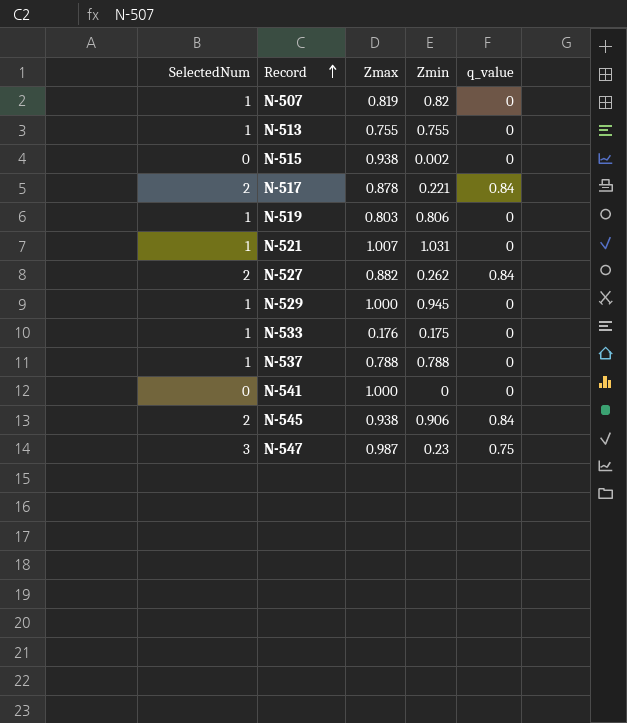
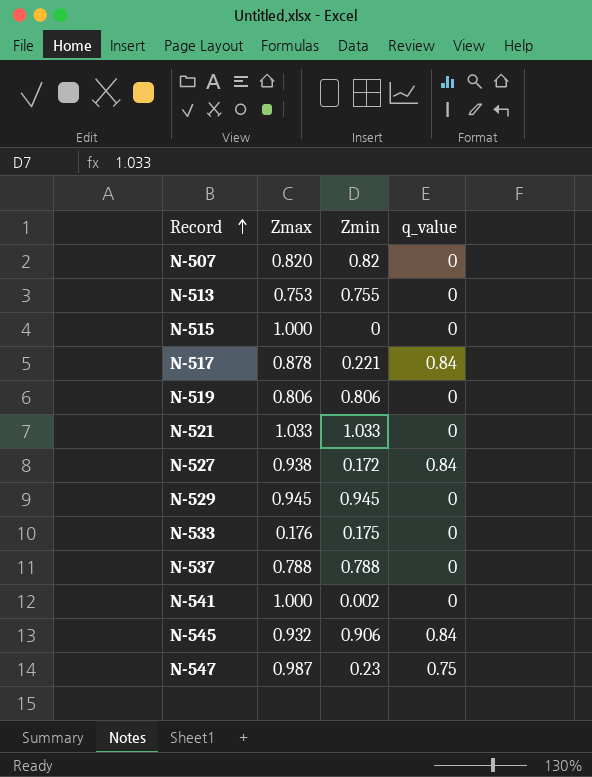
column SelectedNum | position: 1 -> none
N-507 | Zmax: 0.819 -> 0.820
N-513 | Zmax: 0.755 -> 0.753
N-515 | Zmax: 0.938 -> 1.000
N-515 | Zmin: 0.002 -> 0
N-519 | Zmax: 0.803 -> 0.806
N-521 | Zmax: 1.007 -> 1.033
N-521 | Zmin: 1.031 -> 1.033
N-527 | Zmax: 0.882 -> 0.938
N-527 | Zmin: 0.262 -> 0.172
N-529 | Zmax: 1.000 -> 0.945
N-541 | Zmin: 0 -> 0.002
N-545 | Zmax: 0.938 -> 0.932

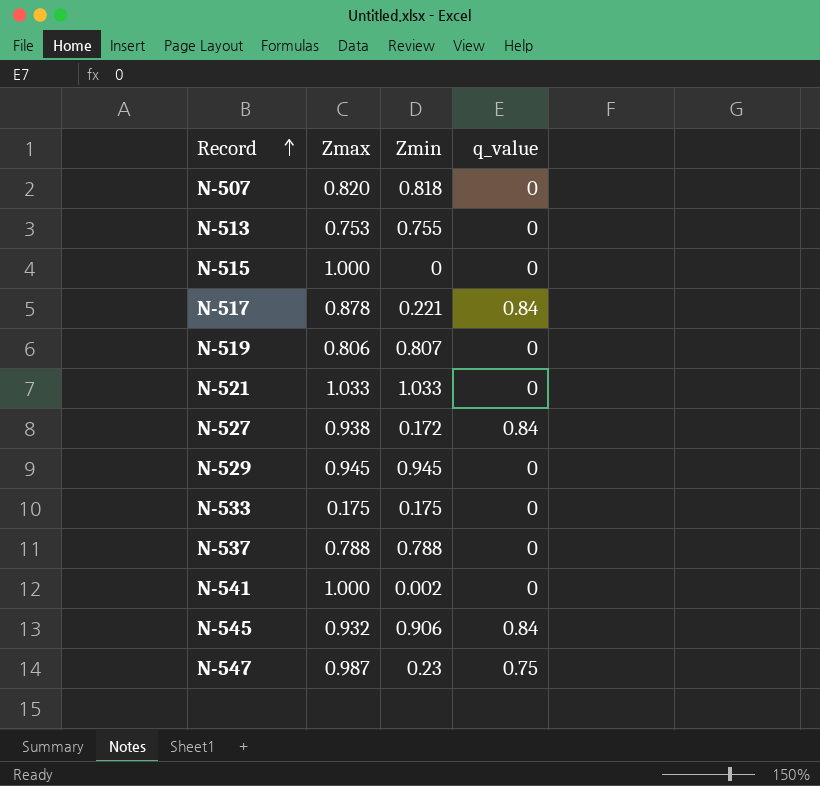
N-507 | Zmin: 0.82 -> 0.818
N-519 | Zmin: 0.806 -> 0.807
N-533 | Zmax: 0.176 -> 0.175

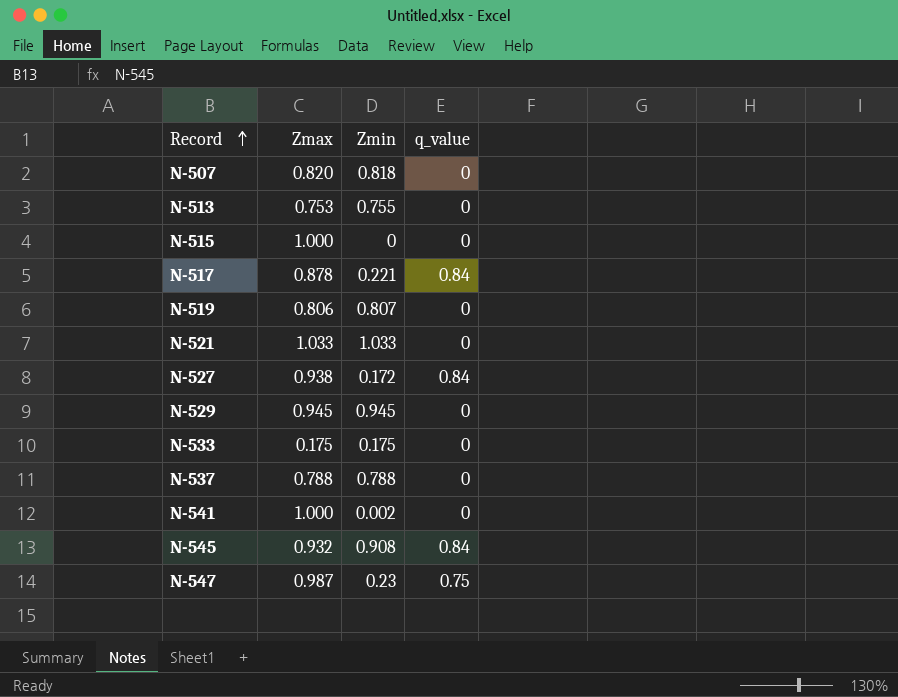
N-545 | Zmin: 0.906 -> 0.908

